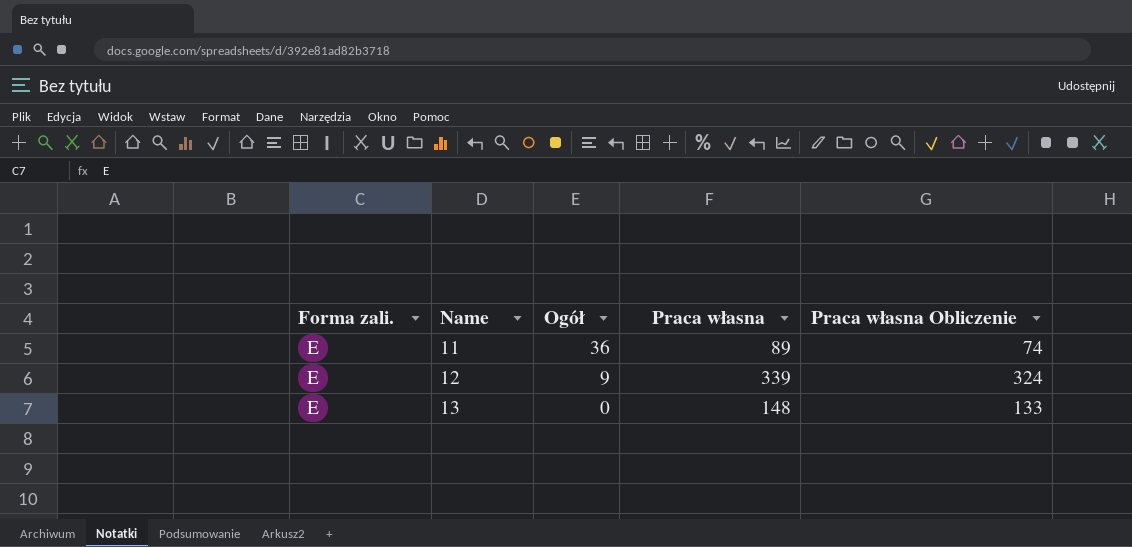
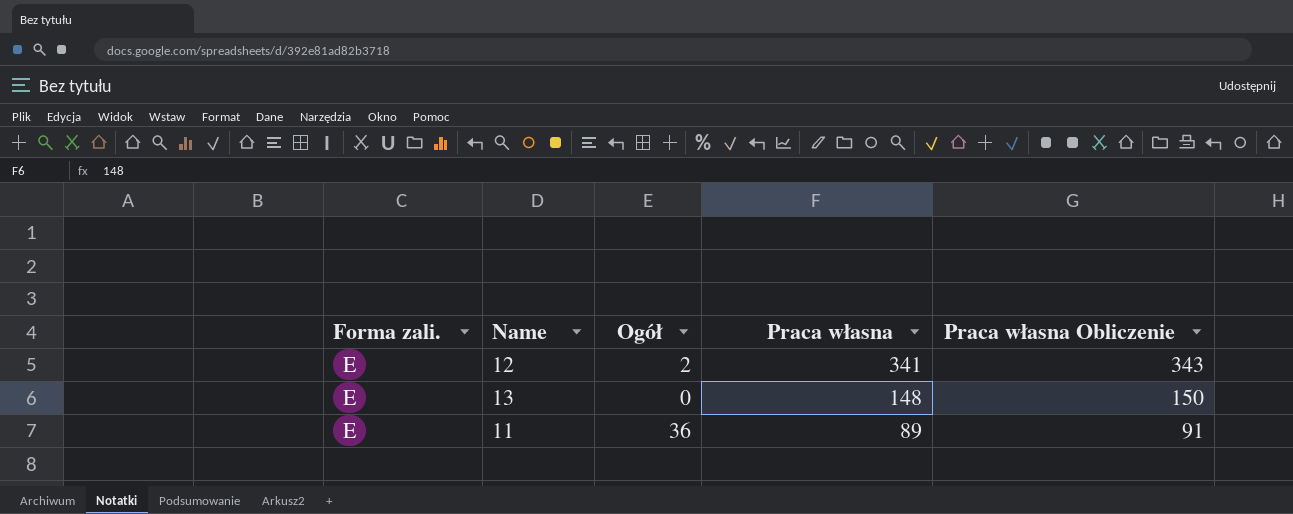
row order: Name ascending -> Praca własna descending
column Praca własna Obliczenie | formula: [Praca własna] - 15 -> [Praca własna] + 2
12 | Ogół: 9 -> 2
12 | Praca własna: 339 -> 341

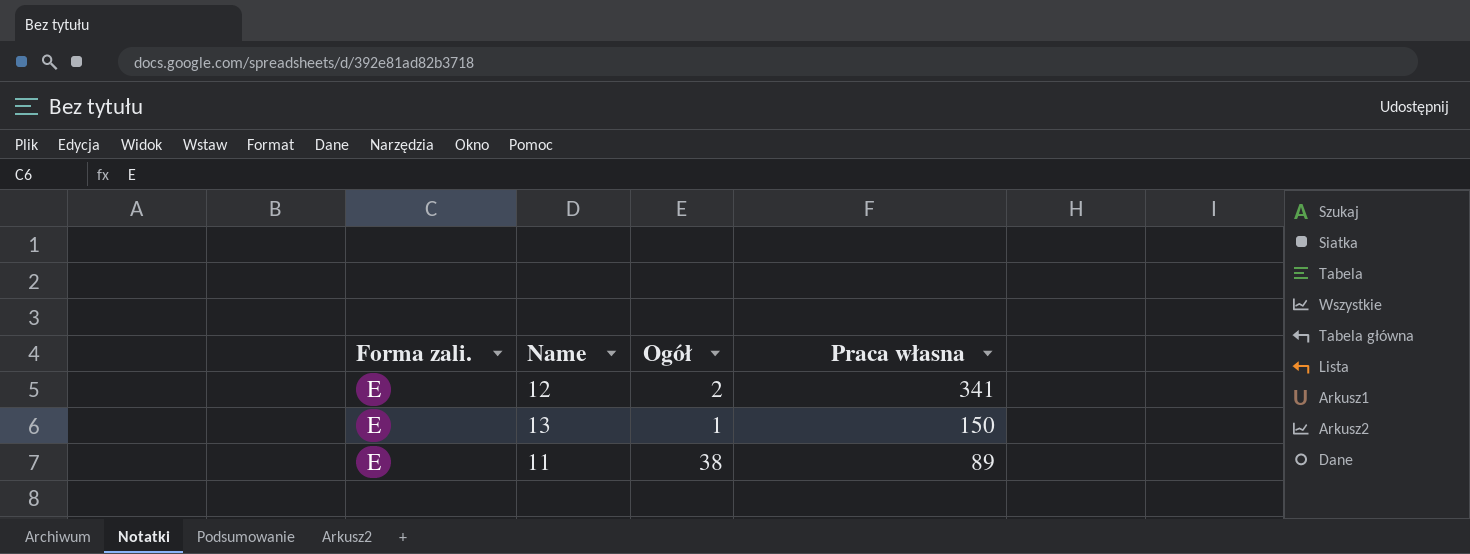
column Praca własna Obliczenie | formula: [Praca własna] + 2 -> none
13 | Ogół: 0 -> 1
13 | Praca własna: 148 -> 150
11 | Ogół: 36 -> 38

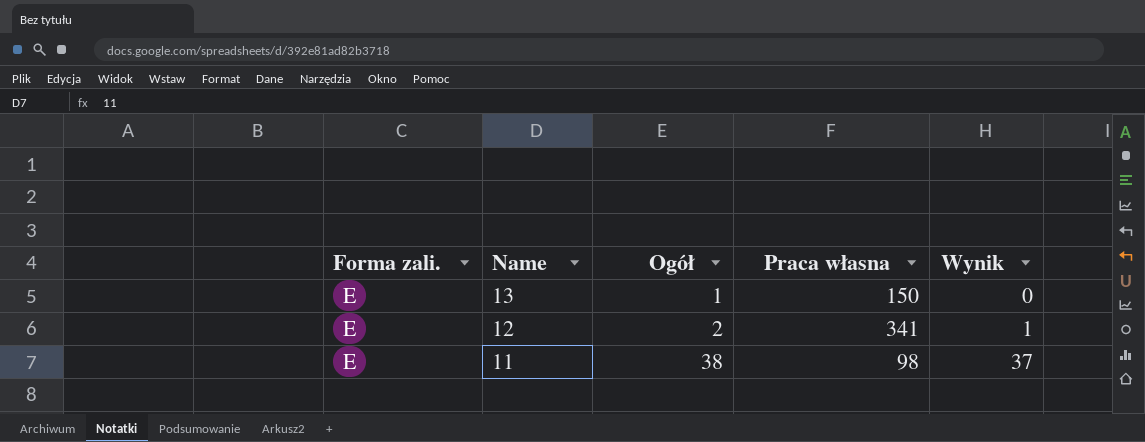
row order: Praca własna descending -> Name descending
column Wynik | formula: none -> [Ogół] - 1
11 | Praca własna: 89 -> 98

